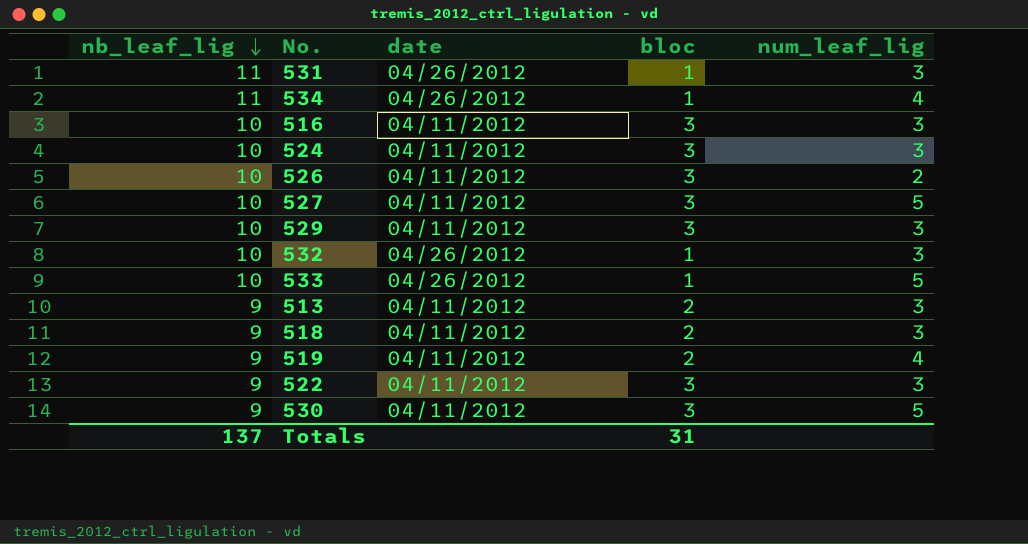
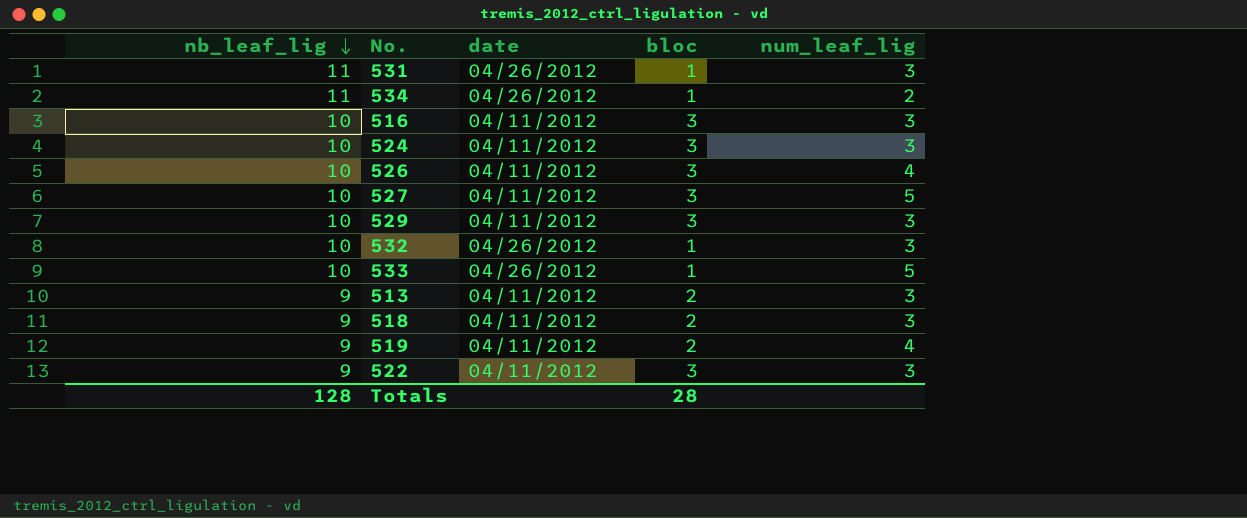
row 530: 9 | 04/11/2012 | 3 | 5 -> none
534 | num_leaf_lig: 4 -> 2
526 | num_leaf_lig: 2 -> 4
Totals | nb_leaf_lig: 137 -> 128
Totals | bloc: 31 -> 28

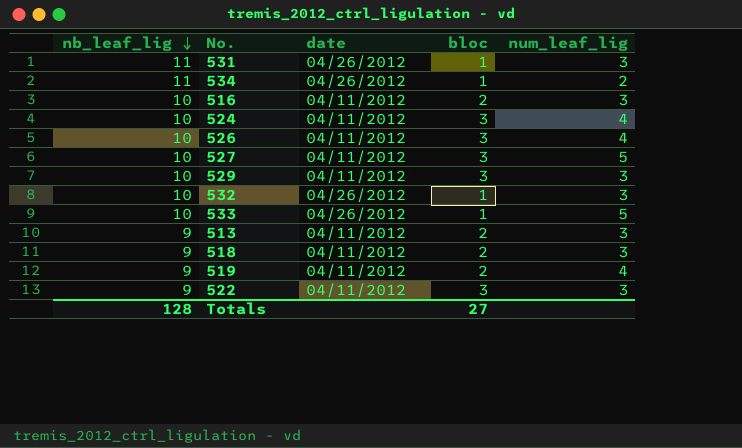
516 | bloc: 3 -> 2
524 | num_leaf_lig: 3 -> 4
Totals | bloc: 28 -> 27

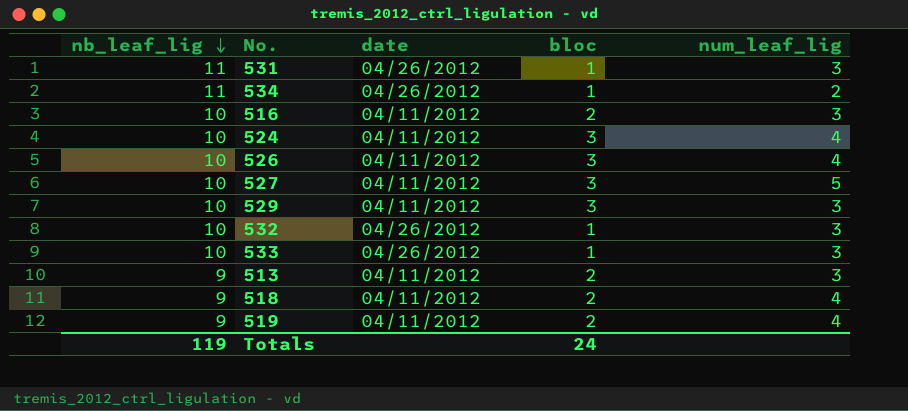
row 522: 9 | 04/11/2012 | 3 | 3 -> none
533 | num_leaf_lig: 5 -> 3
518 | num_leaf_lig: 3 -> 4
Totals | nb_leaf_lig: 128 -> 119
Totals | bloc: 27 -> 24

